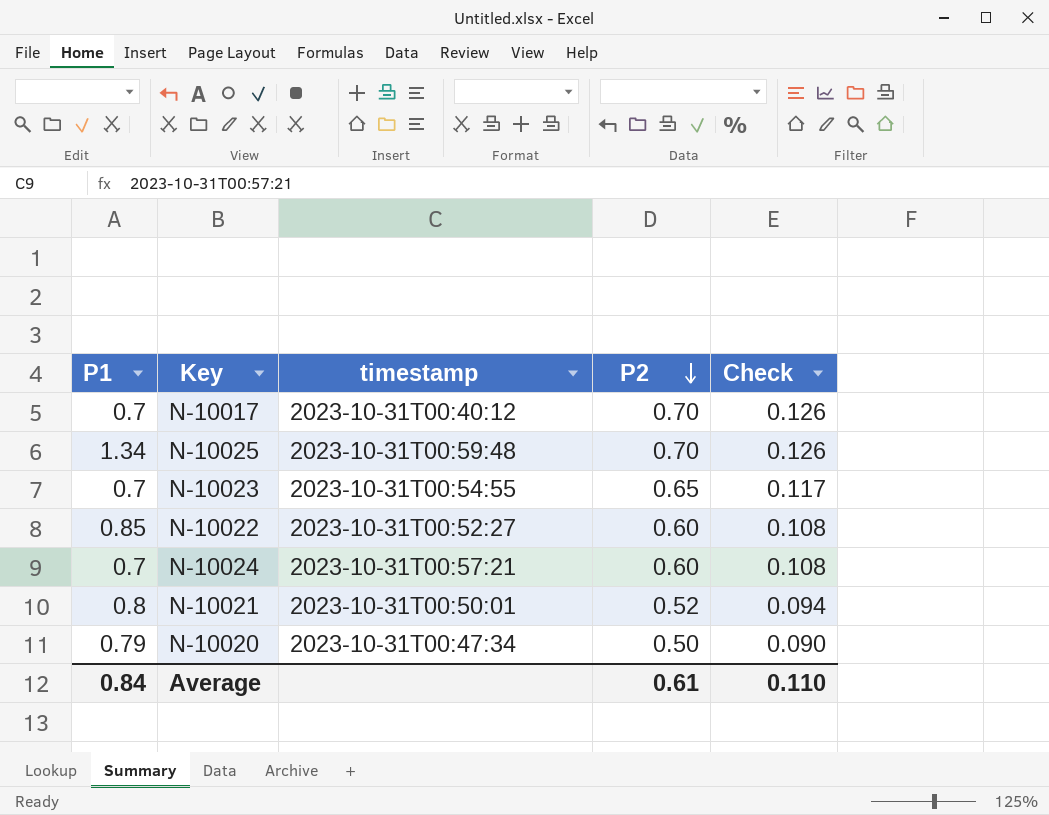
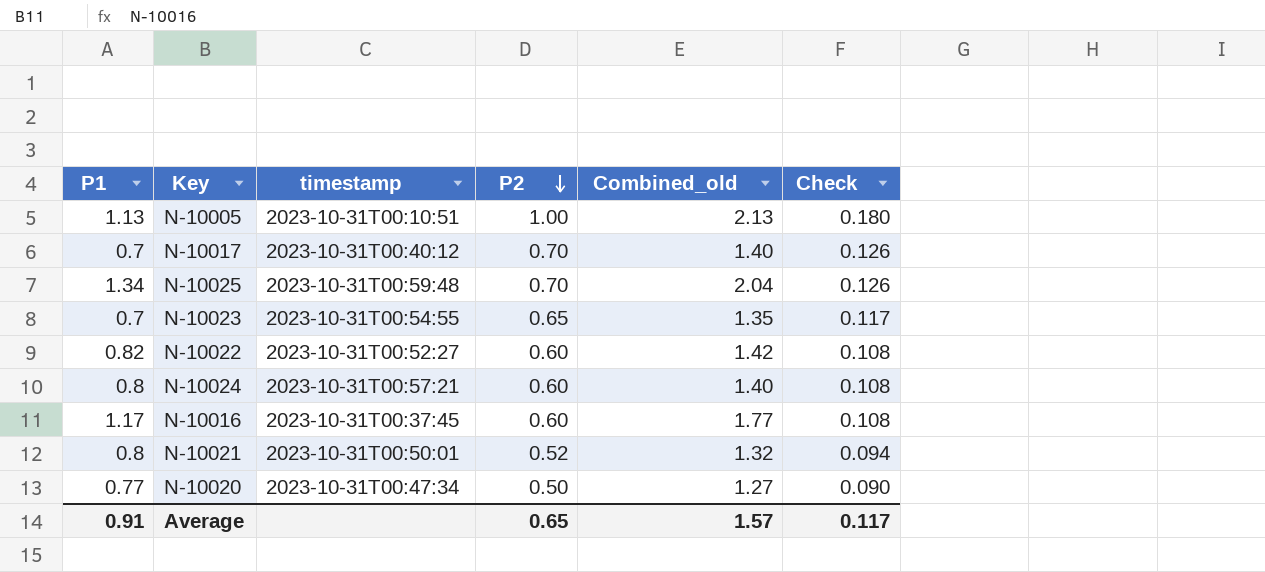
column Combined_old | formula: none -> [P1] + [P2]
row N-10005: none -> 1.13 | 2023-10-31T00:10:51 | 1.00 | 2.13 | 0.180
N-10022 | P1: 0.85 -> 0.82
N-10024 | P1: 0.7 -> 0.8
row N-10016: none -> 1.17 | 2023-10-31T00:37:45 | 0.60 | 1.77 | 0.108
N-10020 | P1: 0.79 -> 0.77
Average | P1: 0.84 -> 0.91
Average | P2: 0.61 -> 0.65
Average | Check: 0.110 -> 0.117

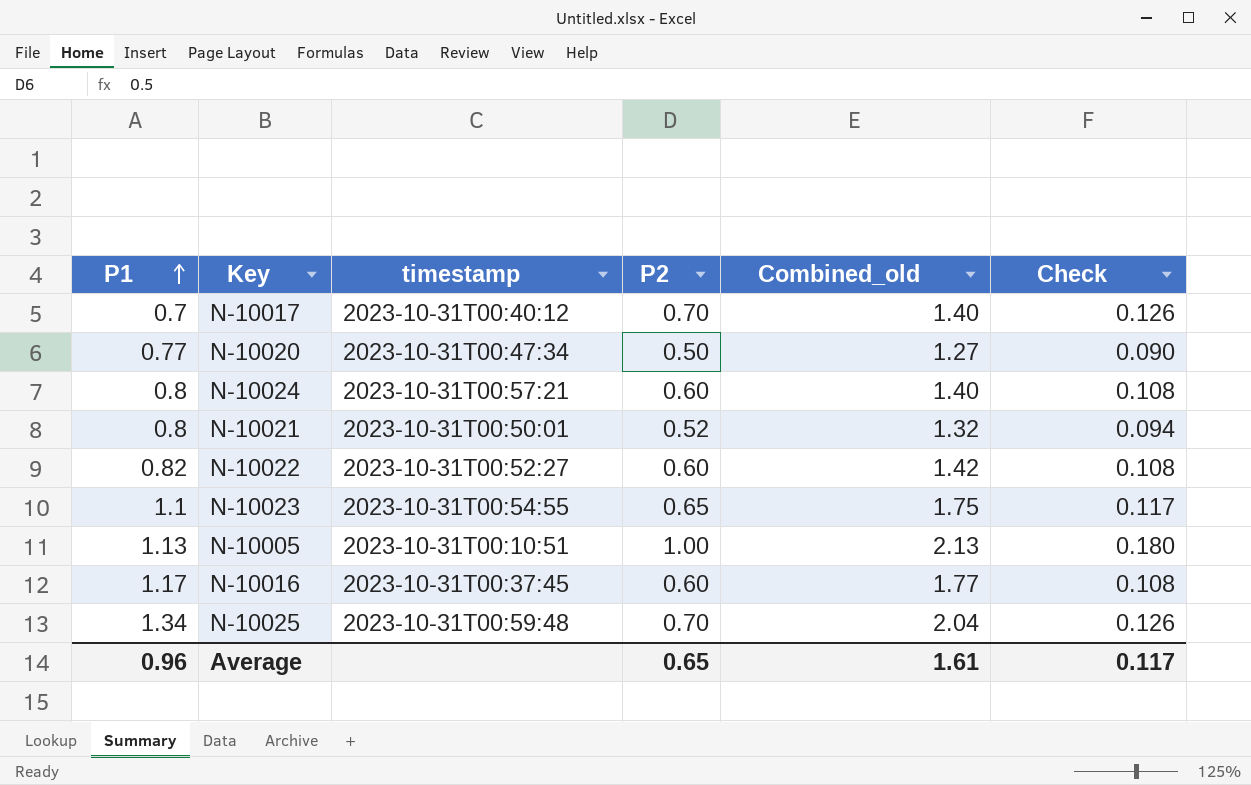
row order: P2 descending -> P1 ascending
N-10023 | P1: 0.7 -> 1.1
N-10023 | Combined_old: 1.35 -> 1.75
Average | P1: 0.91 -> 0.96
Average | Combined_old: 1.57 -> 1.61

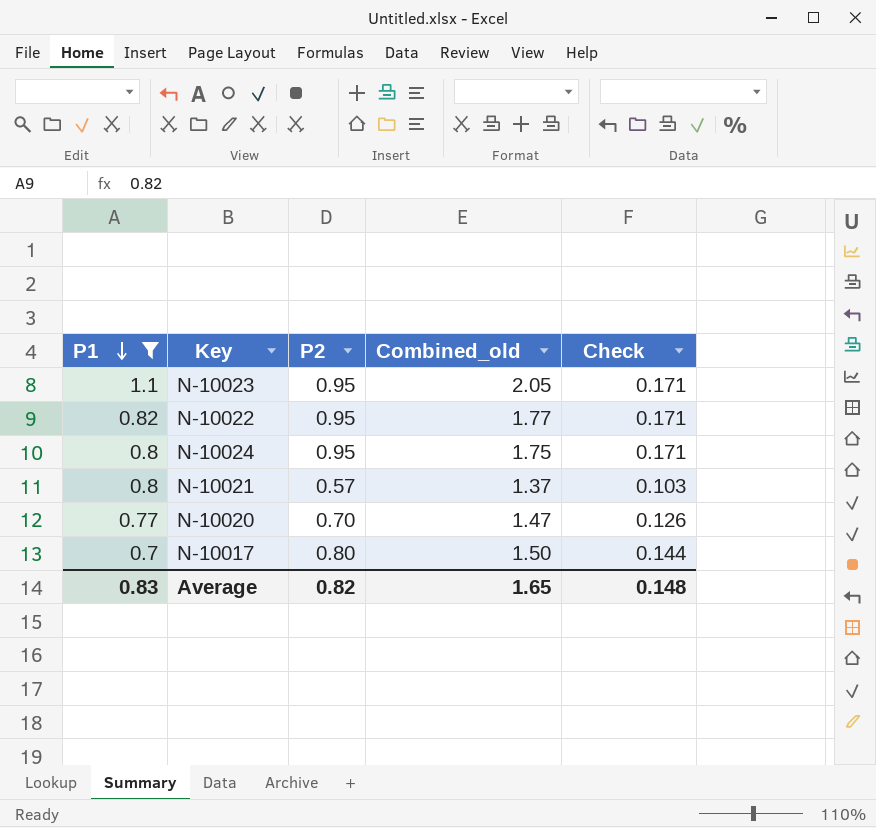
filter: none -> P1 <= 1.1
row order: P1 ascending -> P1 descending
column timestamp | position: 3 -> none
N-10023 | P2: 0.65 -> 0.95
N-10023 | Combined_old: 1.75 -> 2.05
N-10023 | Check: 0.117 -> 0.171
N-10022 | P2: 0.60 -> 0.95
N-10022 | Combined_old: 1.42 -> 1.77
N-10022 | Check: 0.108 -> 0.171
N-10024 | P2: 0.60 -> 0.95
N-10024 | Combined_old: 1.40 -> 1.75
N-10024 | Check: 0.108 -> 0.171
N-10021 | P2: 0.52 -> 0.57
N-10021 | Combined_old: 1.32 -> 1.37
N-10021 | Check: 0.094 -> 0.103
N-10020 | P2: 0.50 -> 0.70
N-10020 | Combined_old: 1.27 -> 1.47
N-10020 | Check: 0.090 -> 0.126
N-10017 | P2: 0.70 -> 0.80
N-10017 | Combined_old: 1.40 -> 1.50
N-10017 | Check: 0.126 -> 0.144
Average | P1: 0.96 -> 0.83
Average | P2: 0.65 -> 0.82
Average | Combined_old: 1.61 -> 1.65
Average | Check: 0.117 -> 0.148

